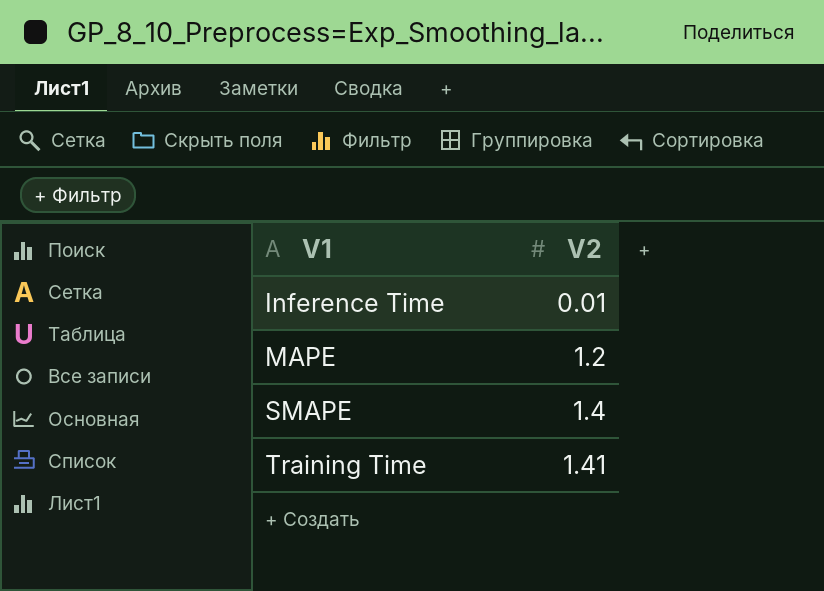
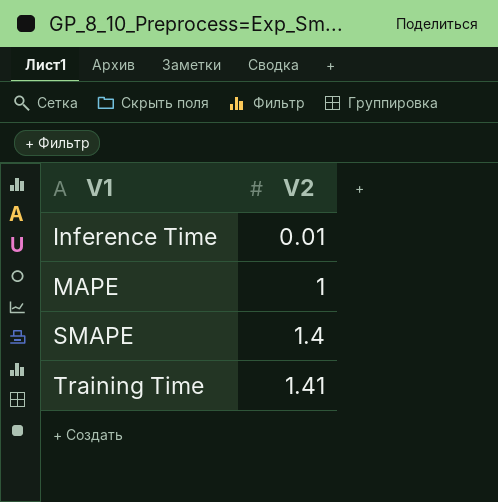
MAPE | V2: 1.2 -> 1

